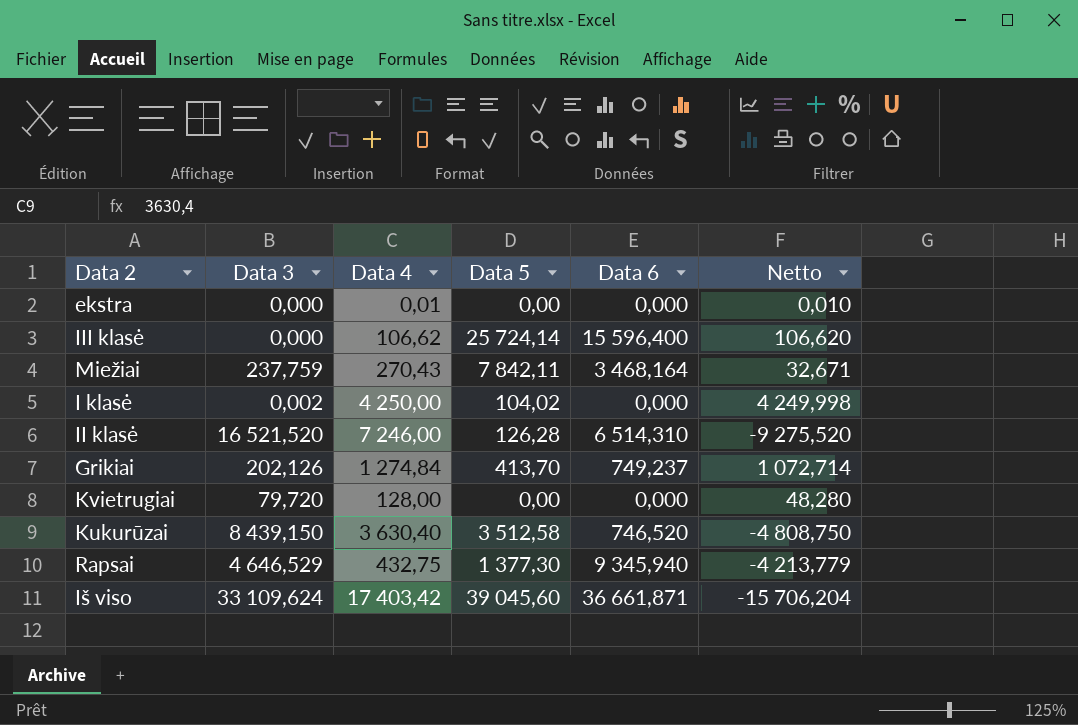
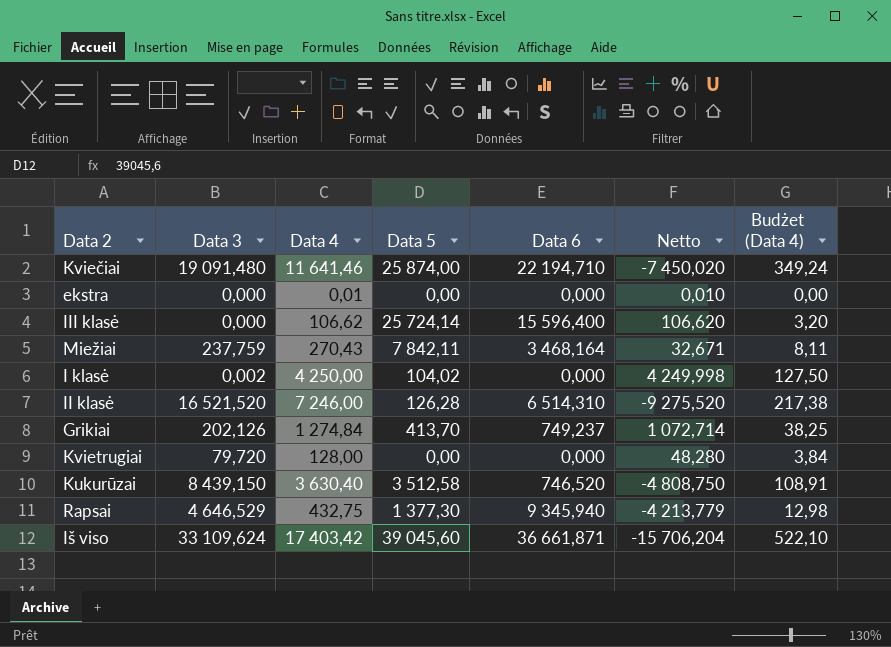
column Budżet (Data 4) | formula: none -> [Data 4] * 0,03
row Kviečiai: none -> 19 091,480 | 11 641,46 | 25 874,00 | 22 194,710 | -7 450,020 | 349,24

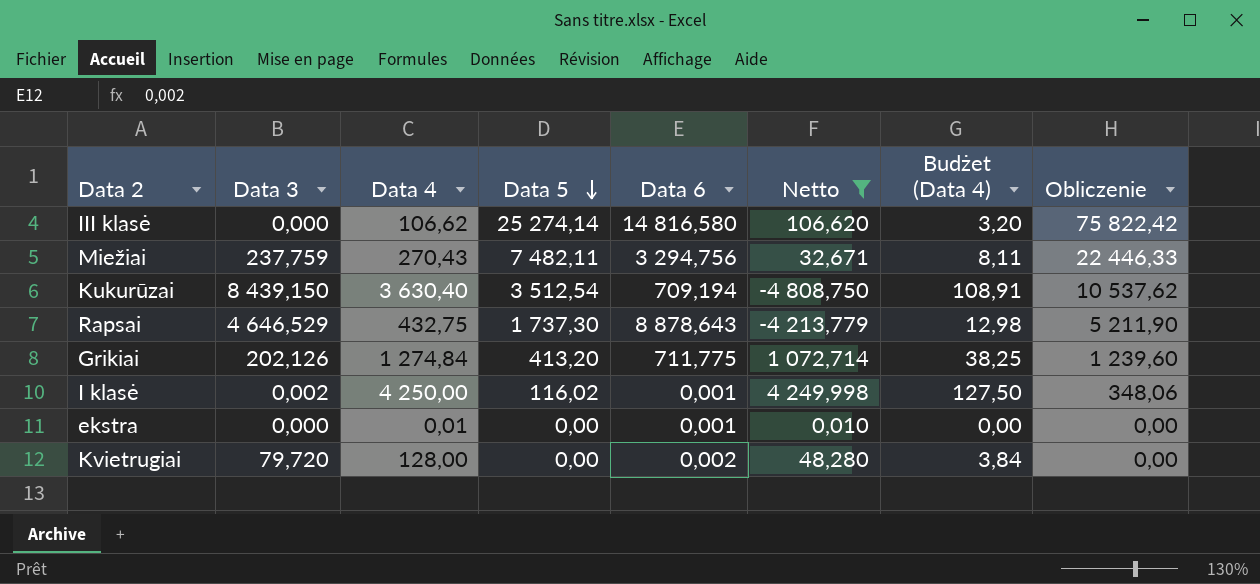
filter: none -> Netto >= -4 808,750
row order: none -> Data 5 descending
column Obliczenie | formula: none -> [Data 5] * 3
III klasė | Data 5: 25 724,14 -> 25 274,14
III klasė | Data 6: 15 596,400 -> 14 816,580
Miežiai | Data 5: 7 842,11 -> 7 482,11
Miežiai | Data 6: 3 468,164 -> 3 294,756
Kukurūzai | Data 5: 3 512,58 -> 3 512,54
Kukurūzai | Data 6: 746,520 -> 709,194
Rapsai | Data 5: 1 377,30 -> 1 737,30
Rapsai | Data 6: 9 345,940 -> 8 878,643
Grikiai | Data 5: 413,70 -> 413,20
Grikiai | Data 6: 749,237 -> 711,775
I klasė | Data 5: 104,02 -> 116,02
I klasė | Data 6: 0,000 -> 0,001
ekstra | Data 6: 0,000 -> 0,001
Kvietrugiai | Data 6: 0,000 -> 0,002

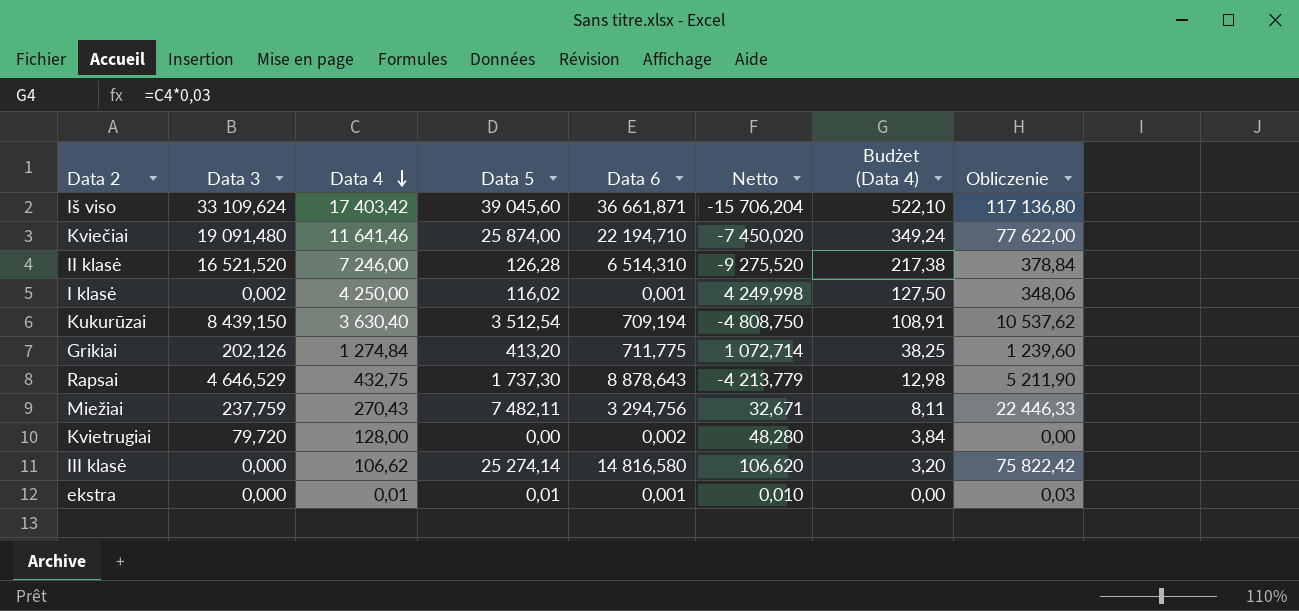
filter: Netto >= -4 808,750 -> none
row order: Data 5 descending -> Data 4 descending
ekstra | Data 5: 0,00 -> 0,01
ekstra | Obliczenie: 0,00 -> 0,03

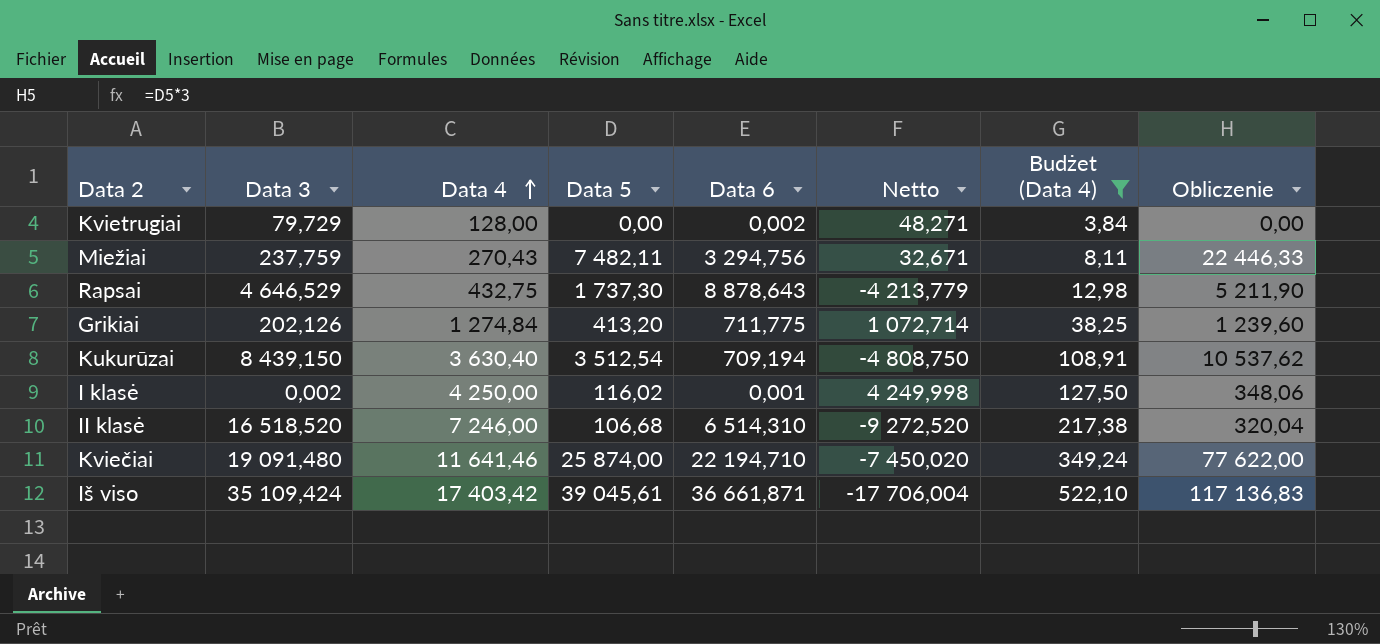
filter: none -> Budżet (Data 4) >= 3,84
row order: Data 4 descending -> Data 4 ascending
Kvietrugiai | Data 3: 79,720 -> 79,729
Kvietrugiai | Netto: 48,280 -> 48,271
II klasė | Data 3: 16 521,520 -> 16 518,520
II klasė | Data 5: 126,28 -> 106,68
II klasė | Netto: -9 275,520 -> -9 272,520
II klasė | Obliczenie: 378,84 -> 320,04
Iš viso | Data 3: 33 109,624 -> 35 109,424
Iš viso | Data 5: 39 045,60 -> 39 045,61
Iš viso | Netto: -15 706,204 -> -17 706,004
Iš viso | Obliczenie: 117 136,80 -> 117 136,83

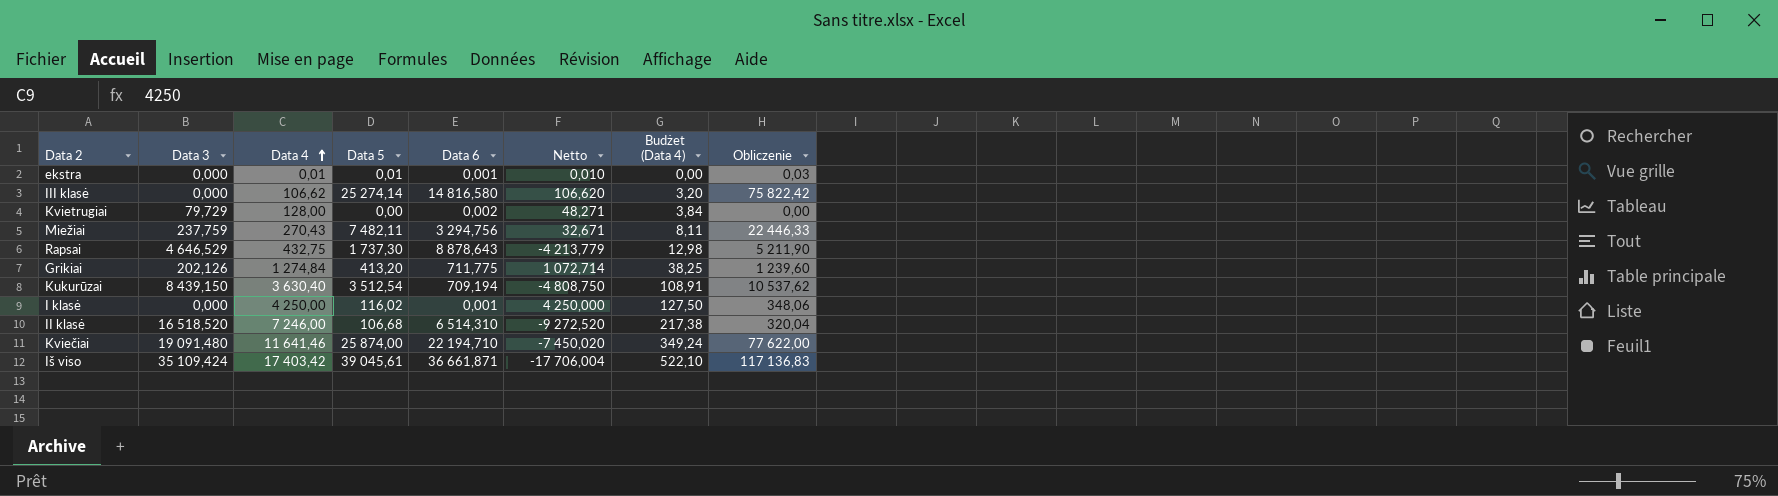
filter: Budżet (Data 4) >= 3,84 -> none
I klasė | Data 3: 0,002 -> 0,000
I klasė | Netto: 4 249,998 -> 4 250,000

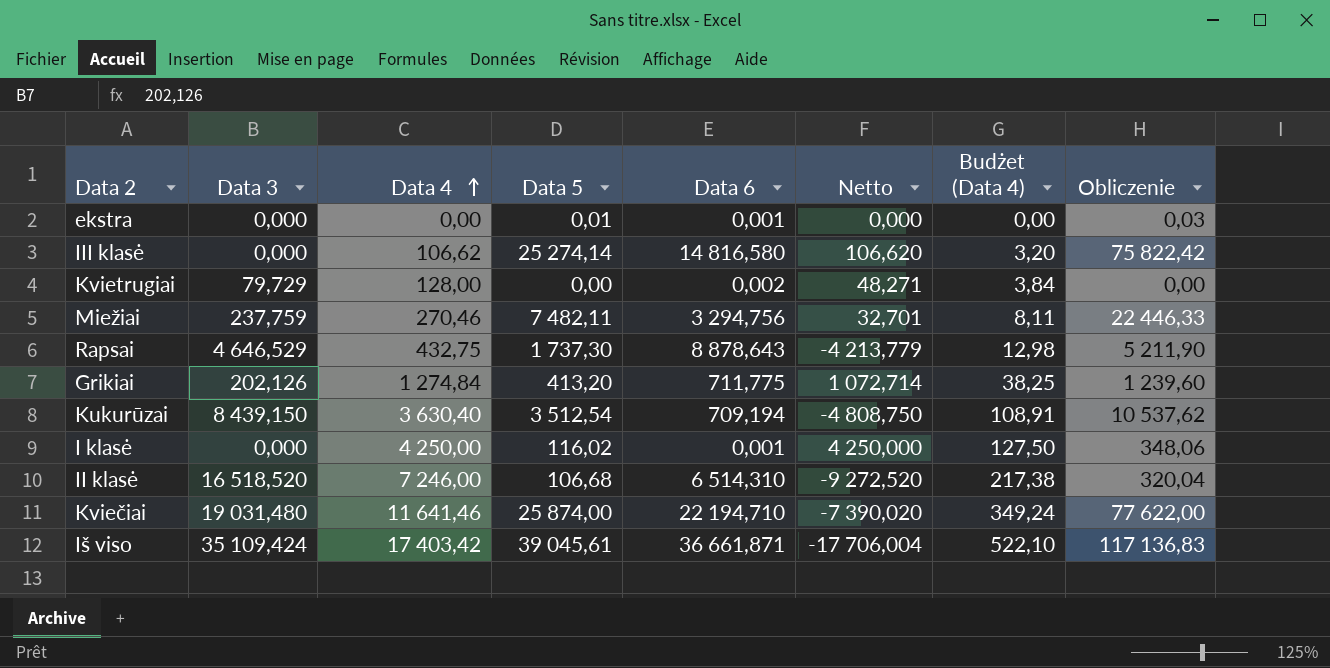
ekstra | Data 4: 0,01 -> 0,00
ekstra | Netto: 0,010 -> 0,000
Miežiai | Data 4: 270,43 -> 270,46
Miežiai | Netto: 32,671 -> 32,701
Kviečiai | Data 3: 19 091,480 -> 19 031,480
Kviečiai | Netto: -7 450,020 -> -7 390,020

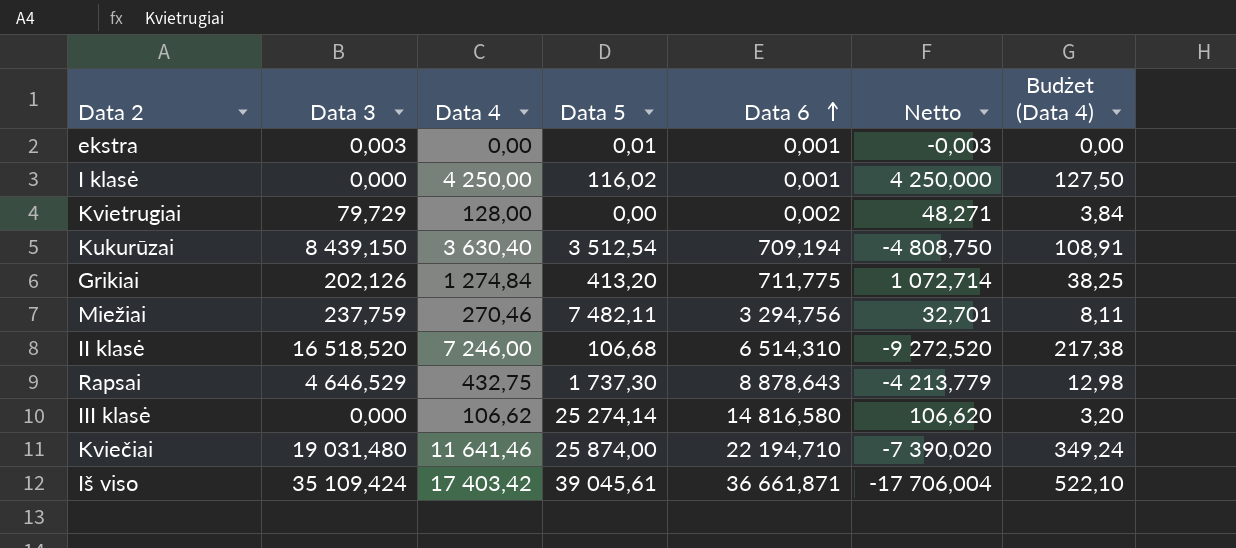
row order: Data 4 ascending -> Data 6 ascending
column Obliczenie | formula: [Data 5] * 3 -> none
ekstra | Data 3: 0,000 -> 0,003
ekstra | Netto: 0,000 -> -0,003

